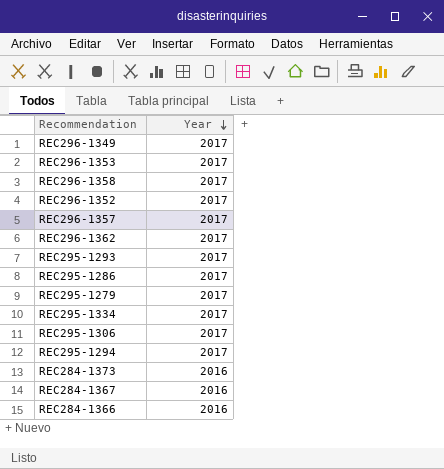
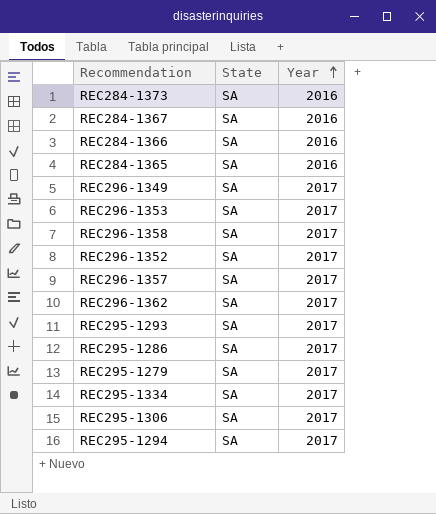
row order: Year descending -> Year ascending
column State | position: none -> 2
row REC284-1365: none -> SA | 2016

